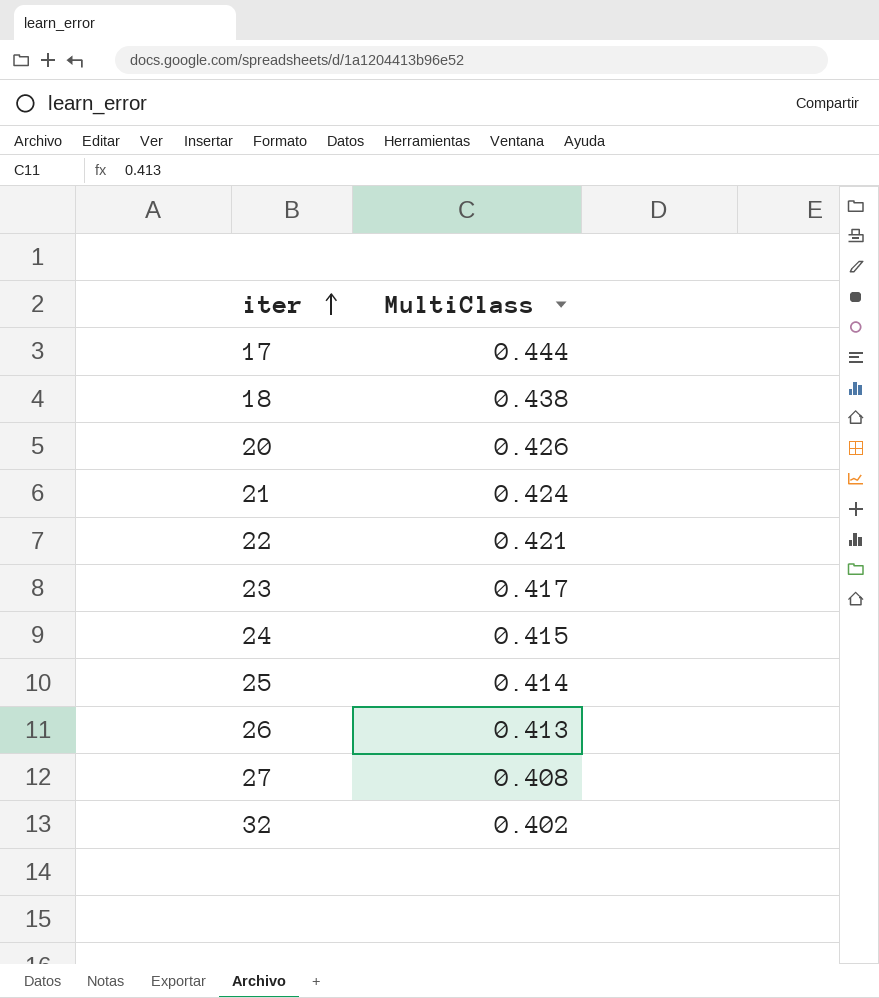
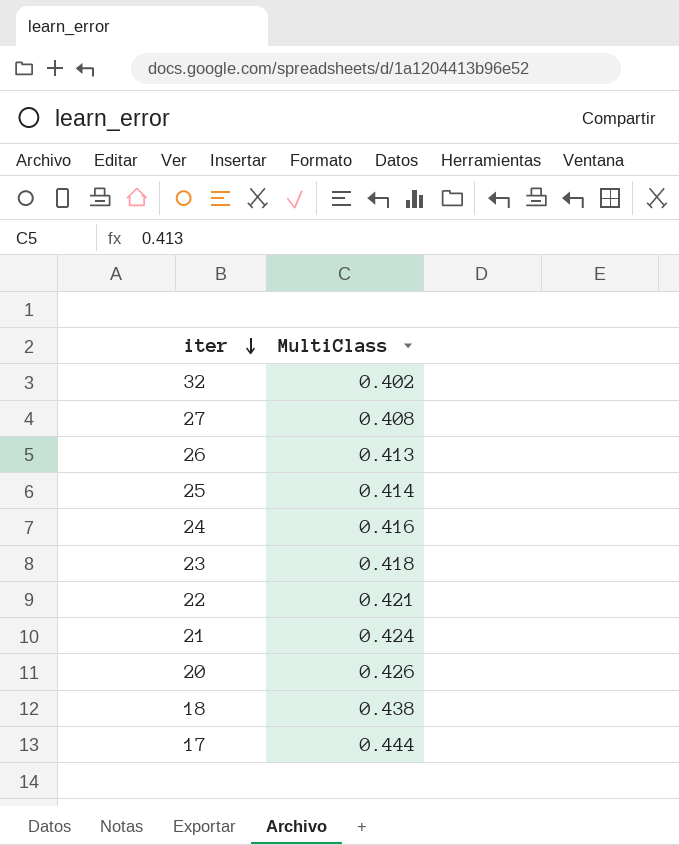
row order: iter ascending -> iter descending
24 | MultiClass: 0.415 -> 0.416
23 | MultiClass: 0.417 -> 0.418

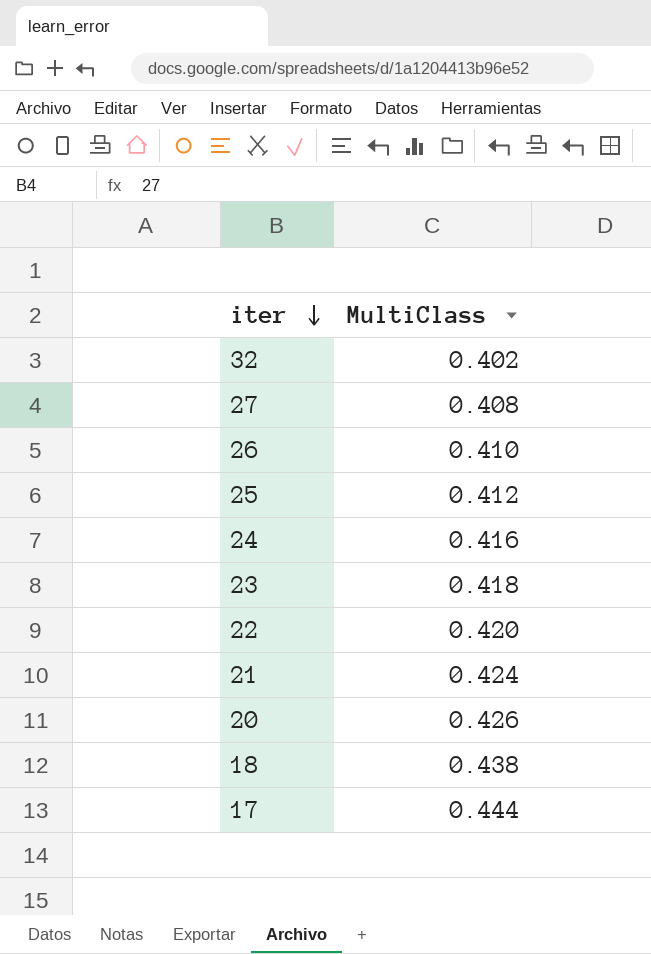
26 | MultiClass: 0.413 -> 0.410
25 | MultiClass: 0.414 -> 0.412
22 | MultiClass: 0.421 -> 0.420

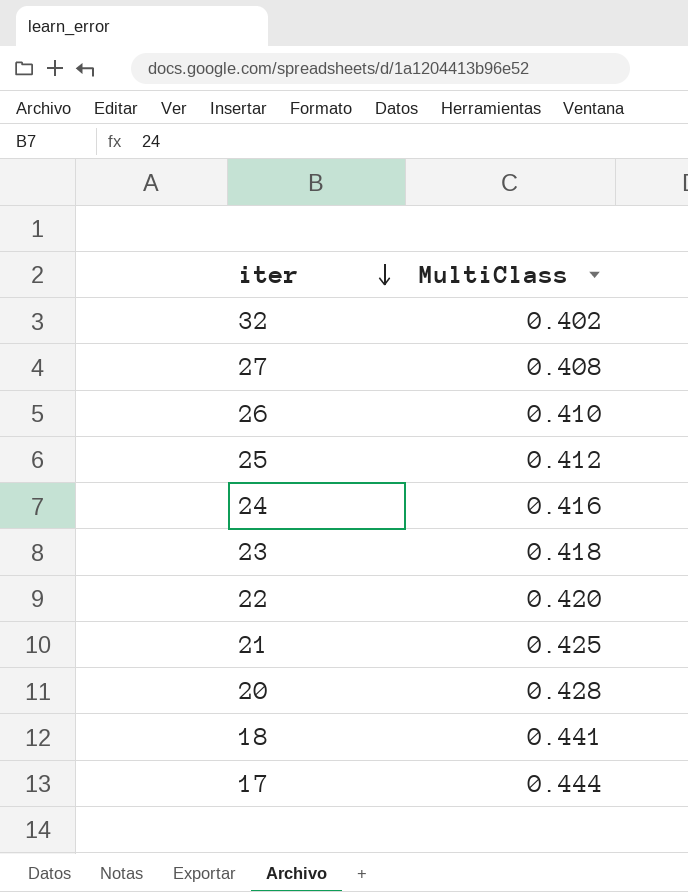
21 | MultiClass: 0.424 -> 0.425
20 | MultiClass: 0.426 -> 0.428
18 | MultiClass: 0.438 -> 0.441

